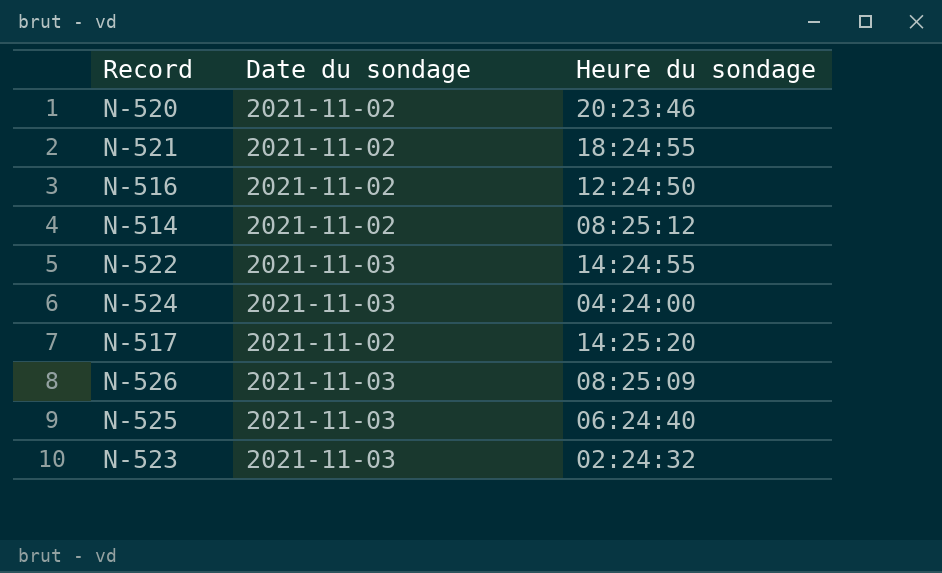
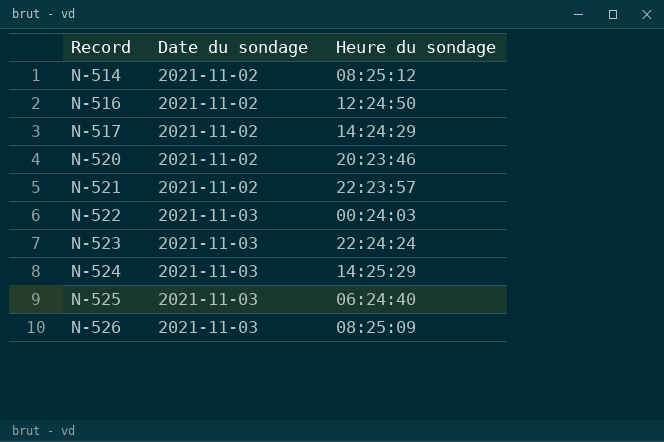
row order: none -> Record ascending
N-517 | Heure du sondage: 14:25:20 -> 14:24:29
N-521 | Heure du sondage: 18:24:55 -> 22:23:57
N-522 | Heure du sondage: 14:24:55 -> 00:24:03
N-523 | Heure du sondage: 02:24:32 -> 22:24:24
N-524 | Heure du sondage: 04:24:00 -> 14:25:29

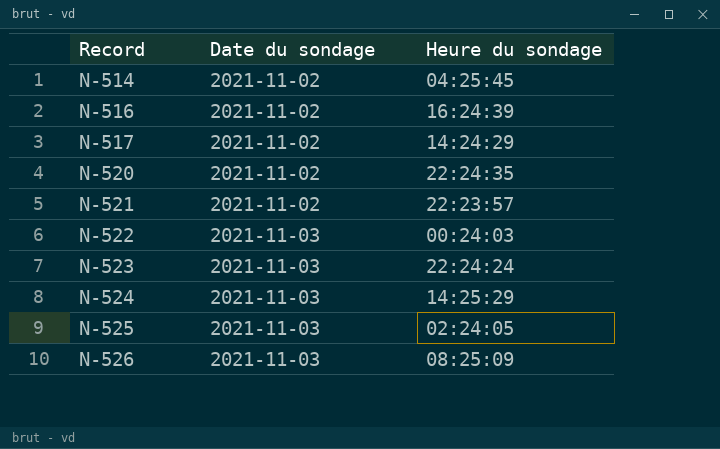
N-514 | Heure du sondage: 08:25:12 -> 04:25:45
N-516 | Heure du sondage: 12:24:50 -> 16:24:39
N-520 | Heure du sondage: 20:23:46 -> 22:24:35
N-525 | Heure du sondage: 06:24:40 -> 02:24:05

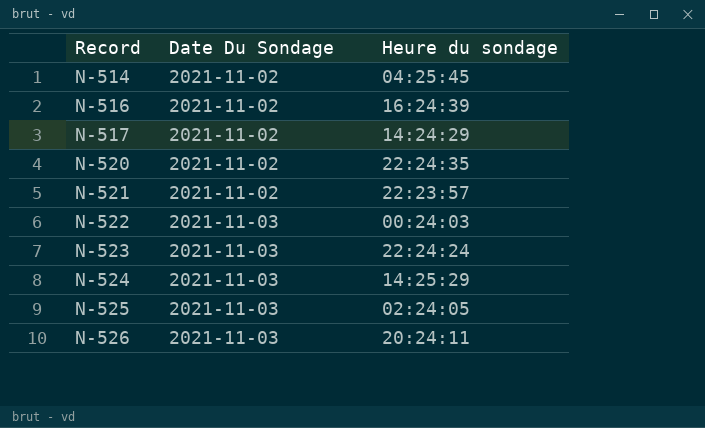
column name: Date du sondage -> Date Du Sondage
N-526 | Heure du sondage: 08:25:09 -> 20:24:11

